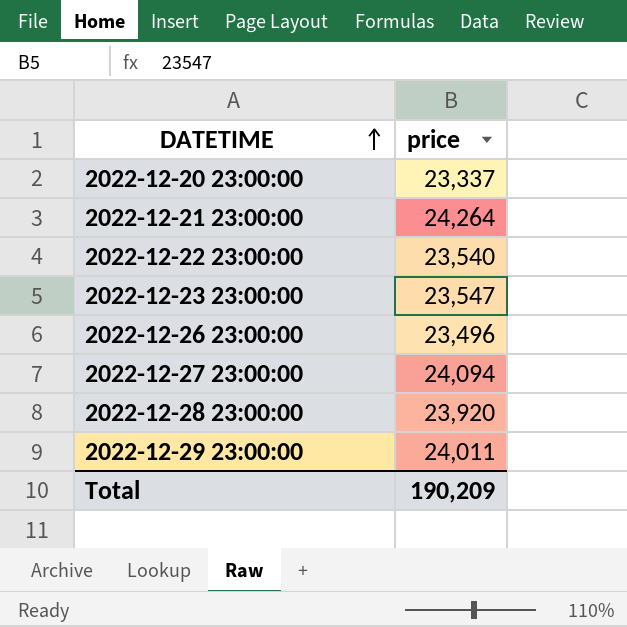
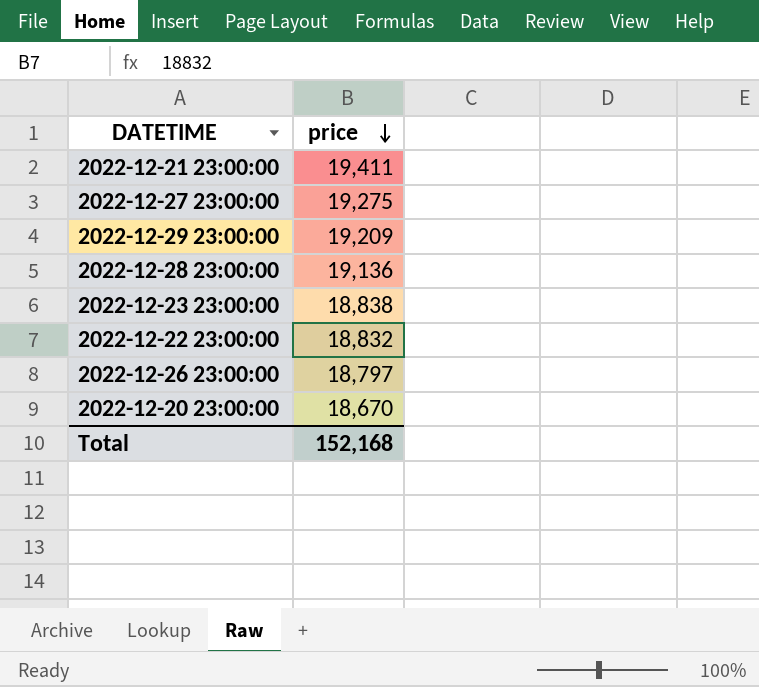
row order: DATETIME ascending -> price descending
2022-12-21 23:00:00 | price: 24,264 -> 19,411
2022-12-27 23:00:00 | price: 24,094 -> 19,275
2022-12-29 23:00:00 | price: 24,011 -> 19,209
2022-12-28 23:00:00 | price: 23,920 -> 19,136
2022-12-23 23:00:00 | price: 23,547 -> 18,838
2022-12-22 23:00:00 | price: 23,540 -> 18,832
2022-12-26 23:00:00 | price: 23,496 -> 18,797
2022-12-20 23:00:00 | price: 23,337 -> 18,670
Total | price: 190,209 -> 152,168

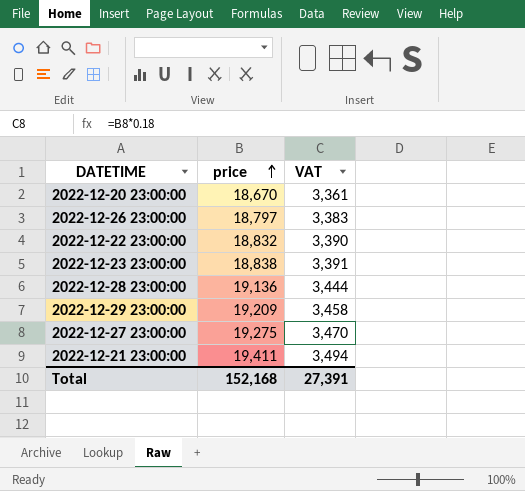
row order: price descending -> price ascending
column VAT | formula: none -> [price] * 0.18

